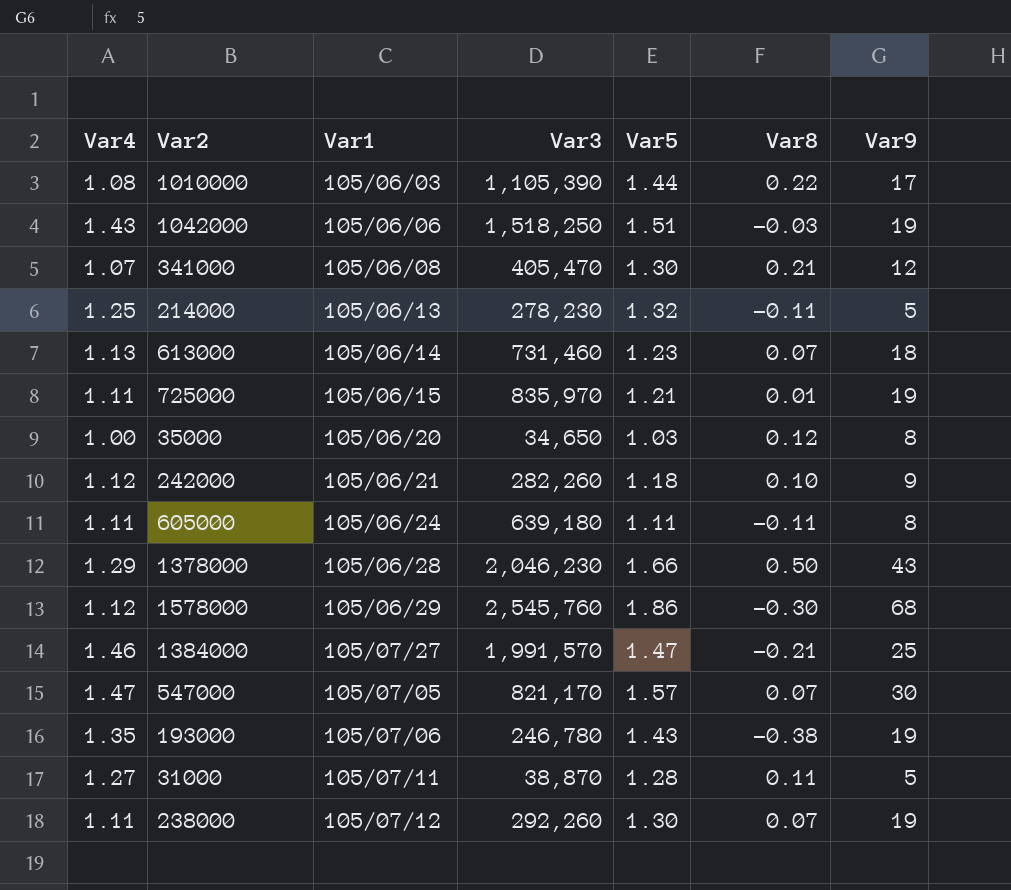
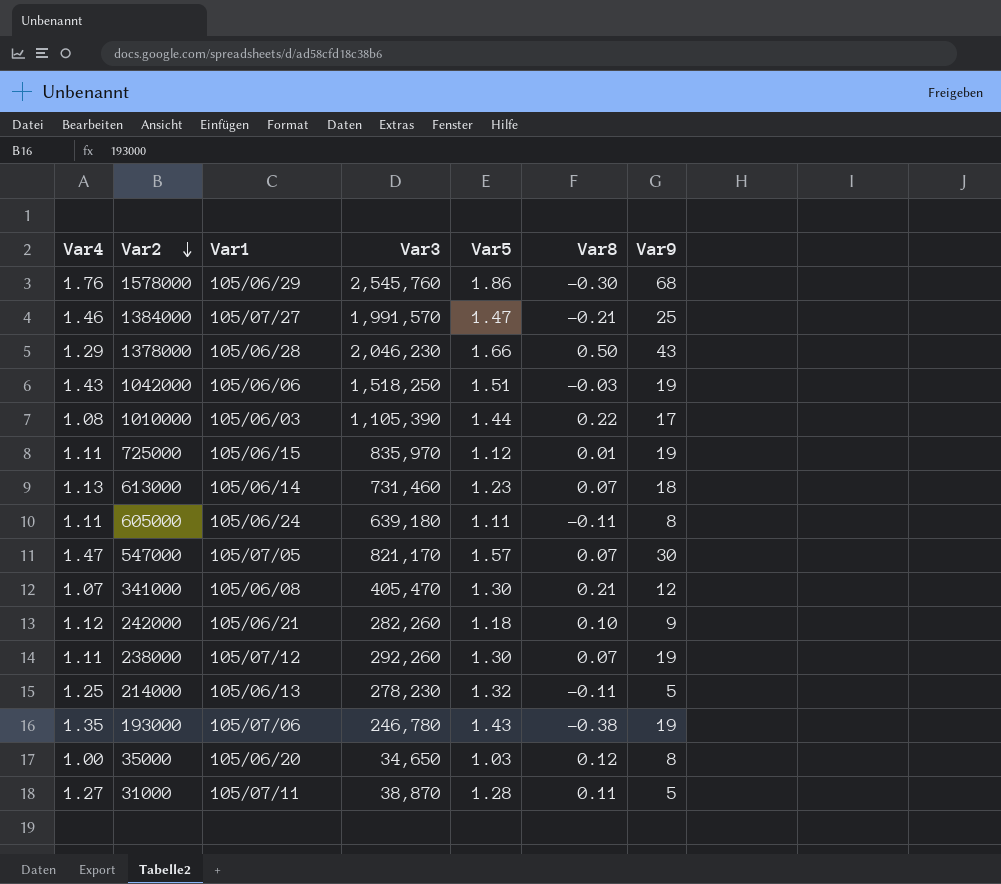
row order: none -> Var2 descending
1578000 | Var4: 1.12 -> 1.76
725000 | Var5: 1.21 -> 1.12

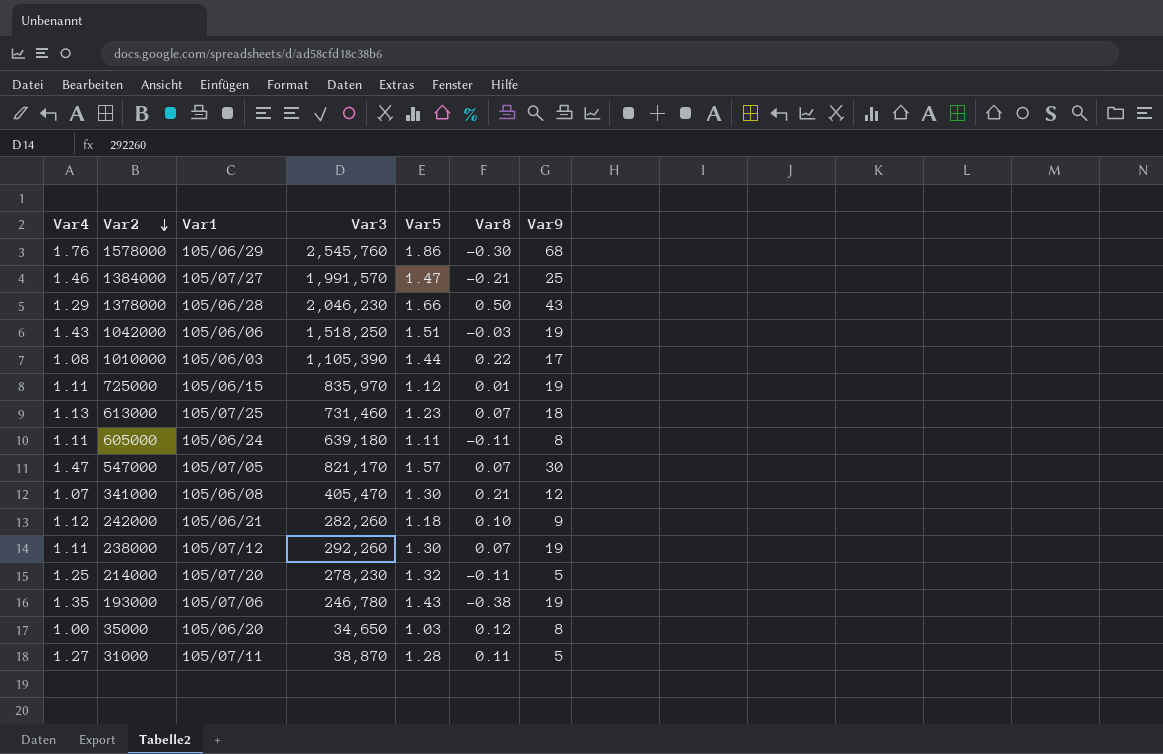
613000 | Var1: 105/06/14 -> 105/07/25
214000 | Var1: 105/06/13 -> 105/07/20

